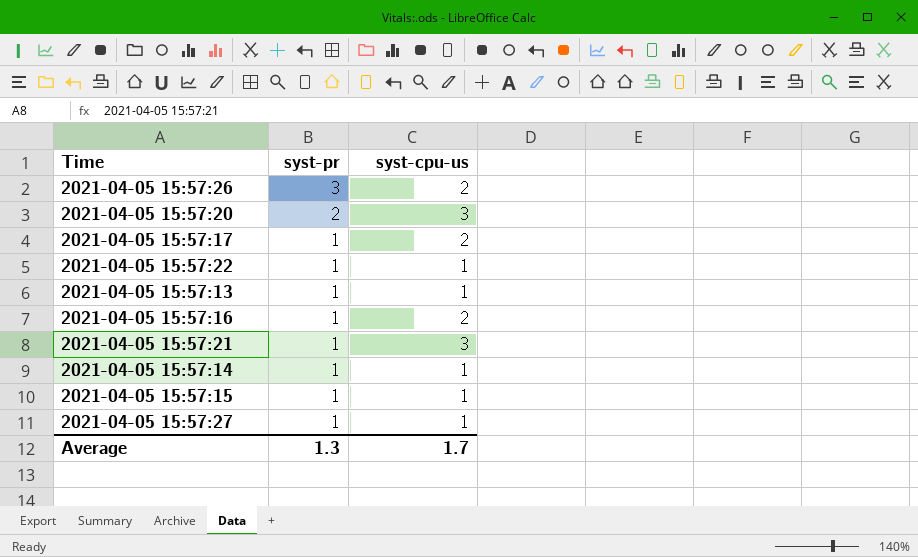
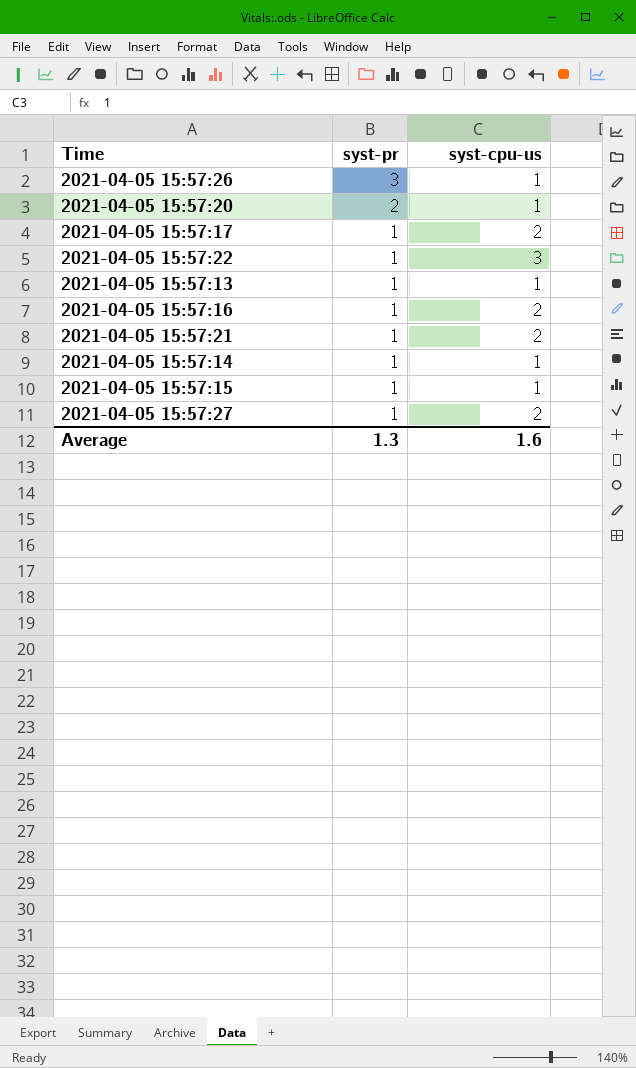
2021-04-05 15:57:26 | syst-cpu-us: 2 -> 1
2021-04-05 15:57:20 | syst-cpu-us: 3 -> 1
2021-04-05 15:57:22 | syst-cpu-us: 1 -> 3
2021-04-05 15:57:21 | syst-cpu-us: 3 -> 2
2021-04-05 15:57:27 | syst-cpu-us: 1 -> 2
Average | syst-cpu-us: 1.7 -> 1.6

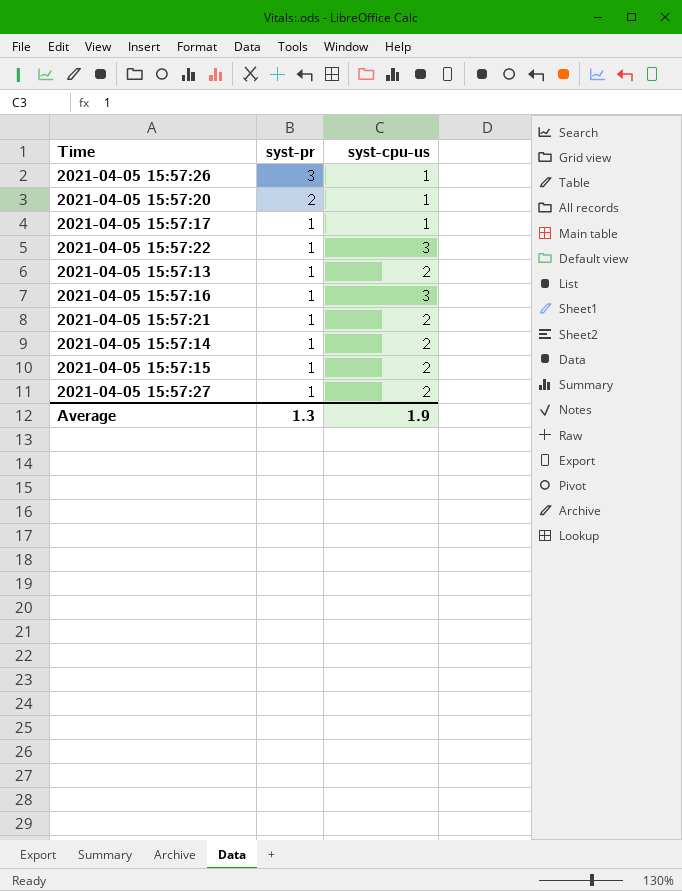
2021-04-05 15:57:17 | syst-cpu-us: 2 -> 1
2021-04-05 15:57:13 | syst-cpu-us: 1 -> 2
2021-04-05 15:57:16 | syst-cpu-us: 2 -> 3
2021-04-05 15:57:14 | syst-cpu-us: 1 -> 2
2021-04-05 15:57:15 | syst-cpu-us: 1 -> 2
Average | syst-cpu-us: 1.6 -> 1.9

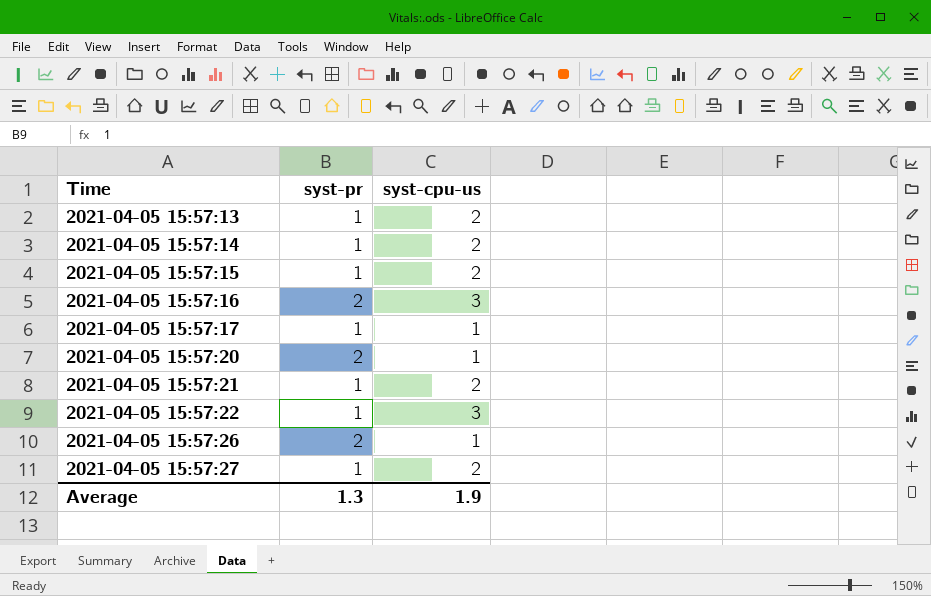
row order: syst-pr descending -> Time ascending
2021-04-05 15:57:16 | syst-pr: 1 -> 2
2021-04-05 15:57:26 | syst-pr: 3 -> 2

